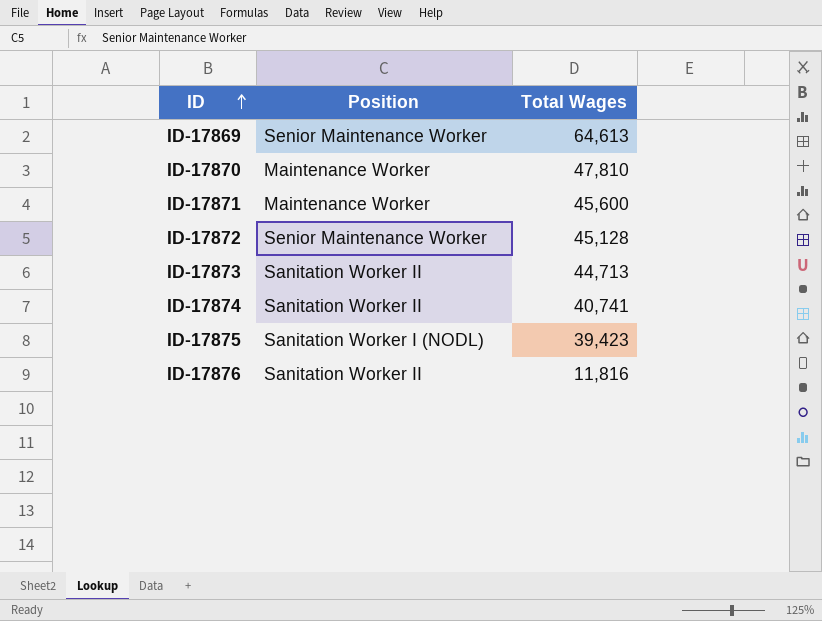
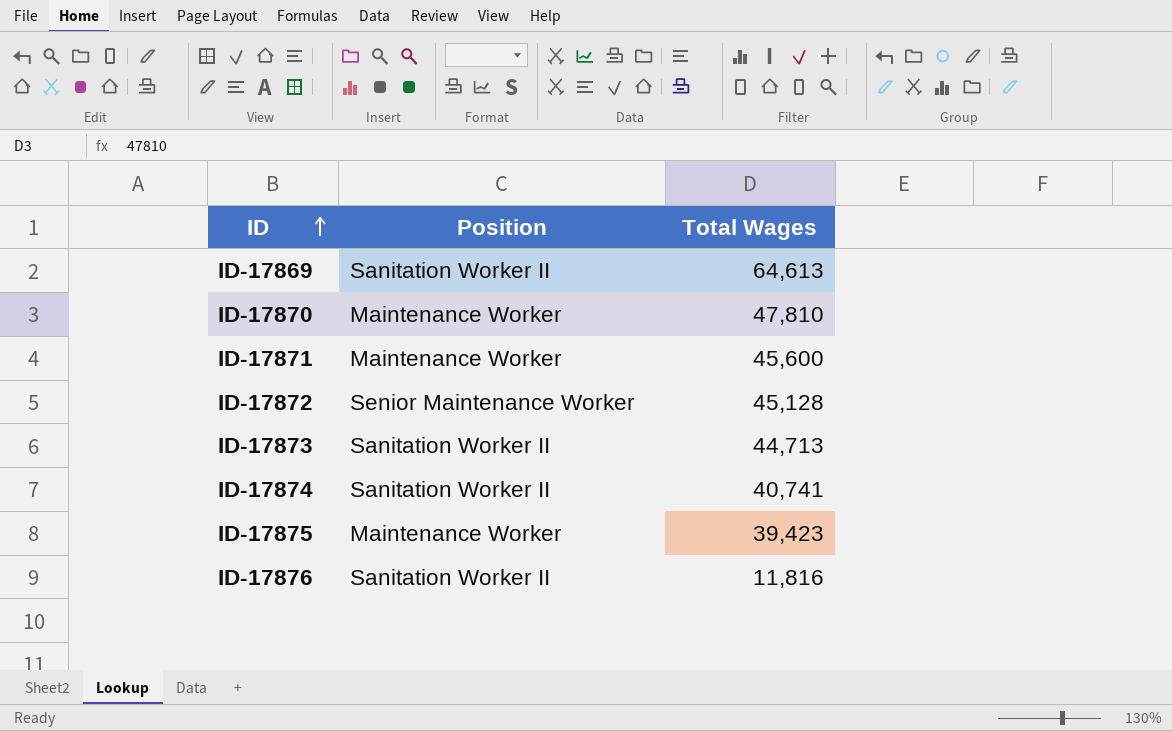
ID-17869 | Position: Senior Maintenance Worker -> Sanitation Worker II
ID-17875 | Position: Sanitation Worker I (NODL) -> Maintenance Worker

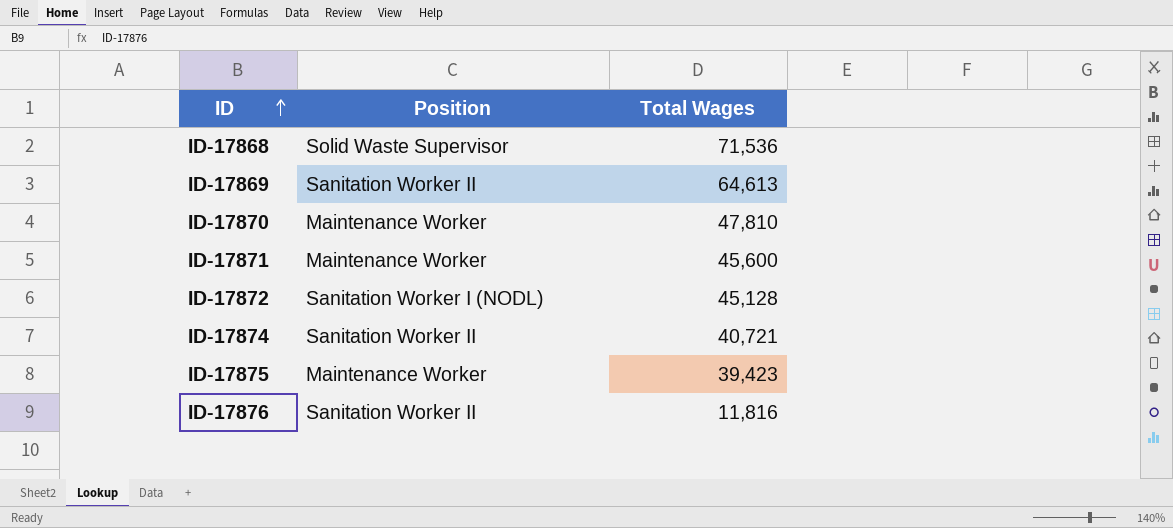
row ID-17873: Sanitation Worker II | 44,713 -> none
row ID-17868: none -> Solid Waste Supervisor | 71,536
ID-17872 | Position: Senior Maintenance Worker -> Sanitation Worker I (NODL)
ID-17874 | Total Wages: 40,741 -> 40,721

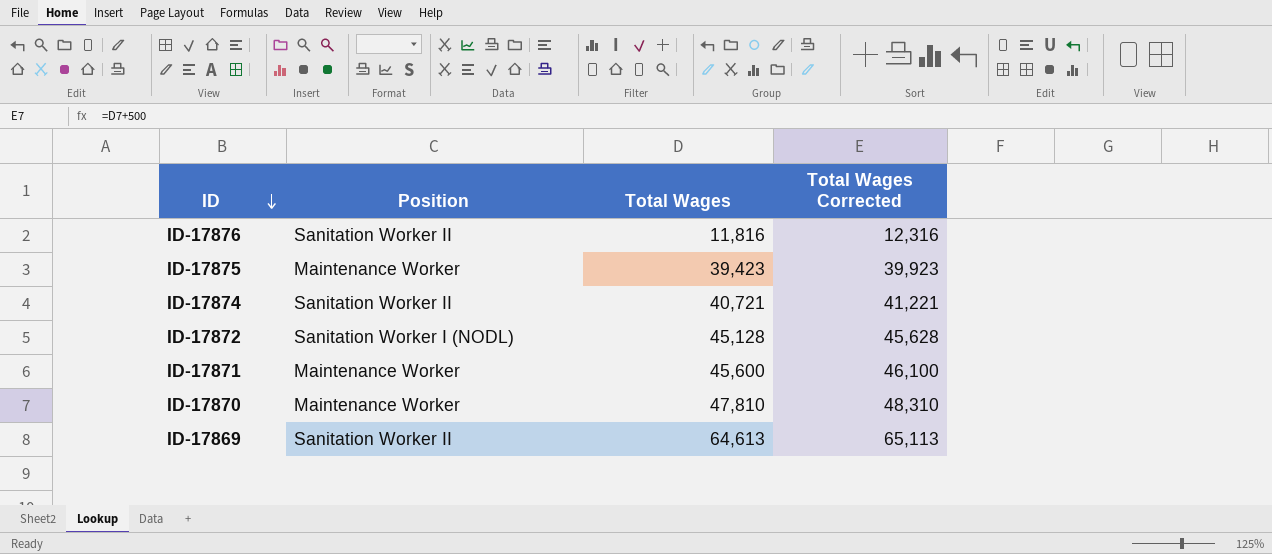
row order: ID ascending -> ID descending
column Total Wages Corrected | formula: none -> [Total Wages] + 500
row ID-17868: Solid Waste Supervisor | 71,536 -> none

